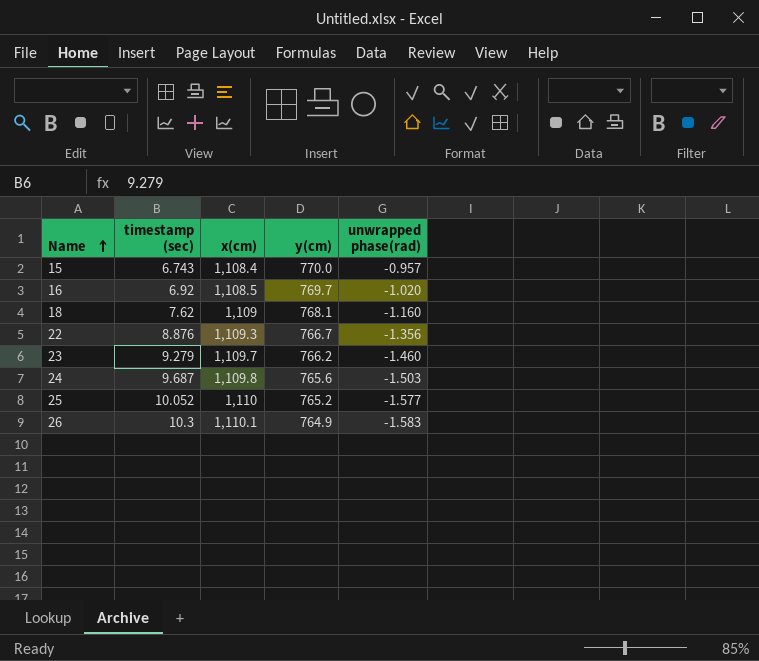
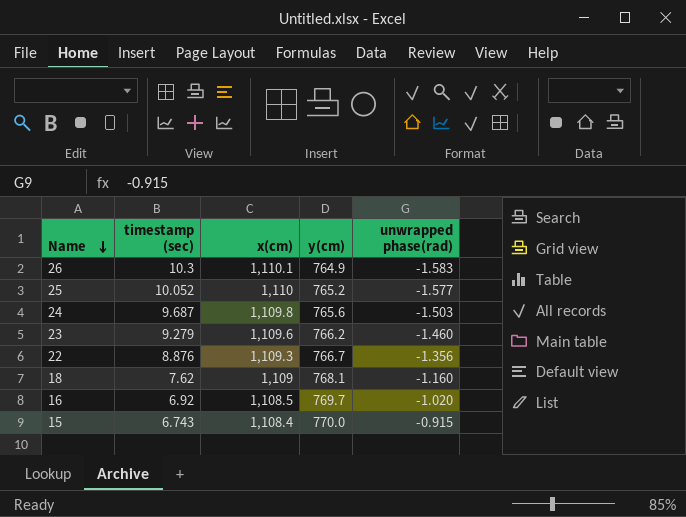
row order: Name ascending -> Name descending
23 | x(cm): 1,109.7 -> 1,109.6
15 | unwrapped phase(rad): -0.957 -> -0.915

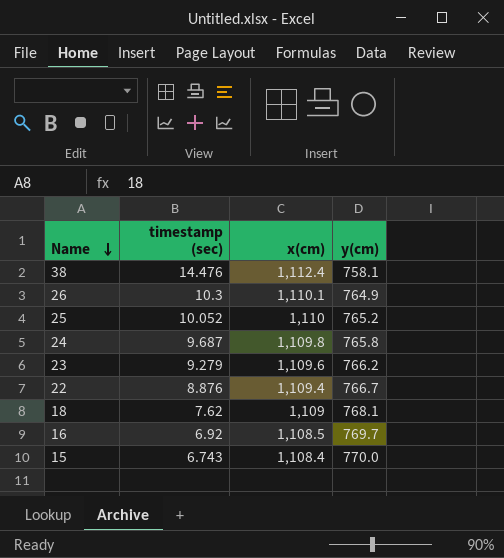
column unwrapped phase(rad) | position: 5 -> none
row 38: none -> 14.476 | 1,112.4 | 758.1
24 | y(cm): 765.6 -> 765.8
22 | x(cm): 1,109.3 -> 1,109.4

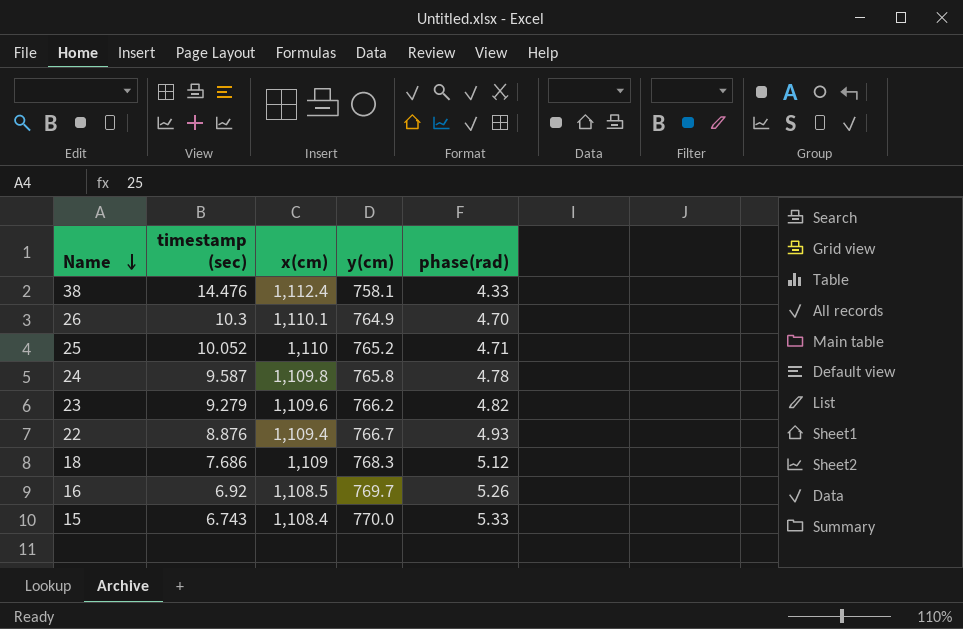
column phase(rad) | position: none -> 5
24 | timestamp (sec): 9.687 -> 9.587
18 | timestamp (sec): 7.62 -> 7.686
18 | y(cm): 768.1 -> 768.3

